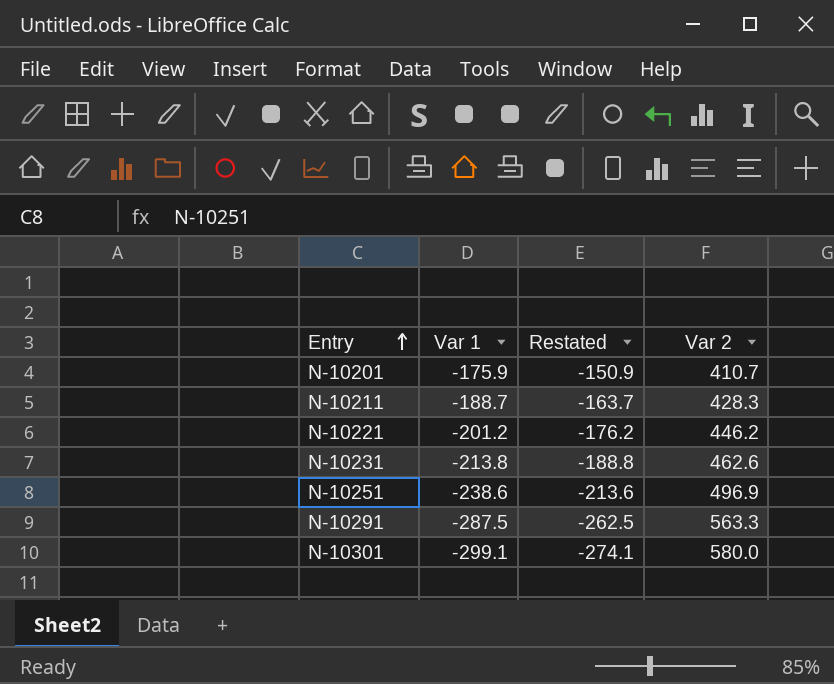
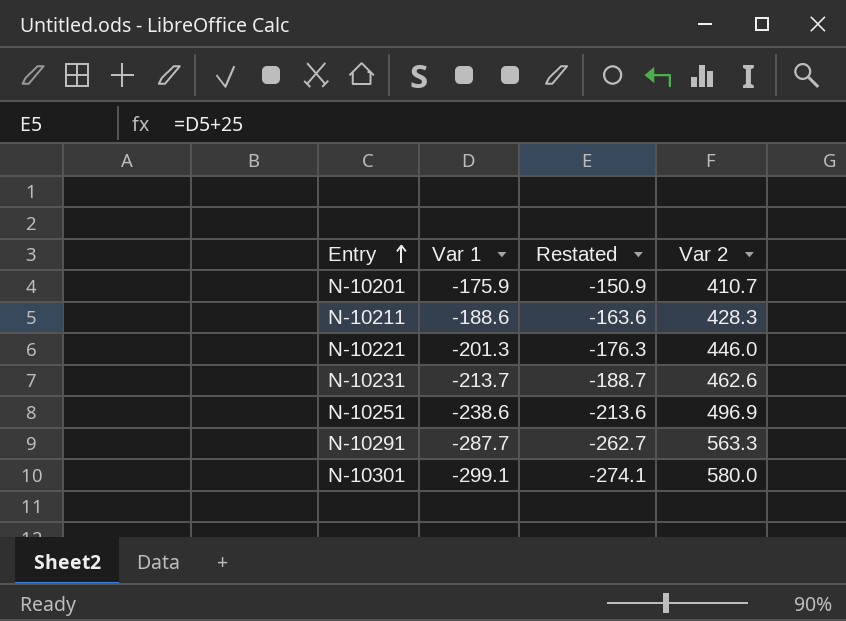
N-10211 | Var 1: -188.7 -> -188.6
N-10211 | Restated: -163.7 -> -163.6
N-10221 | Var 1: -201.2 -> -201.3
N-10221 | Restated: -176.2 -> -176.3
N-10221 | Var 2: 446.2 -> 446.0
N-10231 | Var 1: -213.8 -> -213.7
N-10231 | Restated: -188.8 -> -188.7
N-10291 | Var 1: -287.5 -> -287.7
N-10291 | Restated: -262.5 -> -262.7

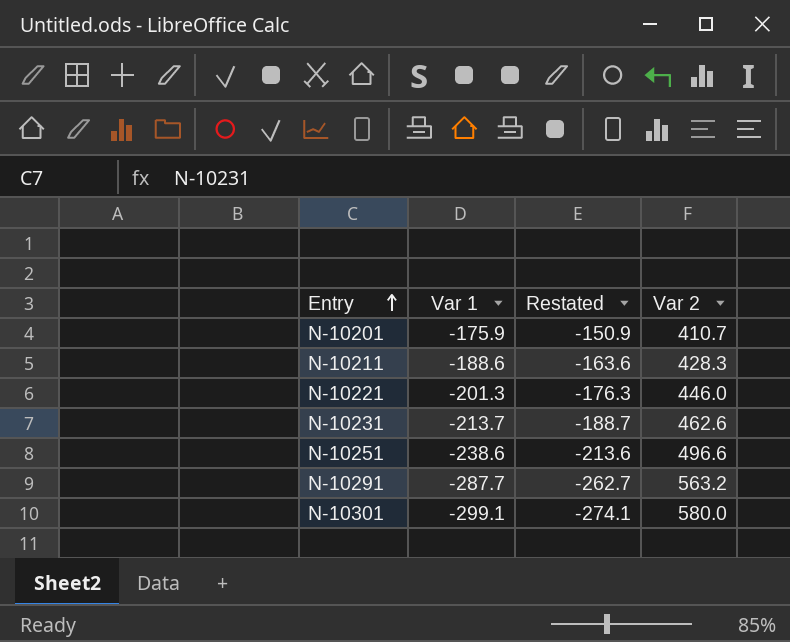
N-10251 | Var 2: 496.9 -> 496.6
N-10291 | Var 2: 563.3 -> 563.2

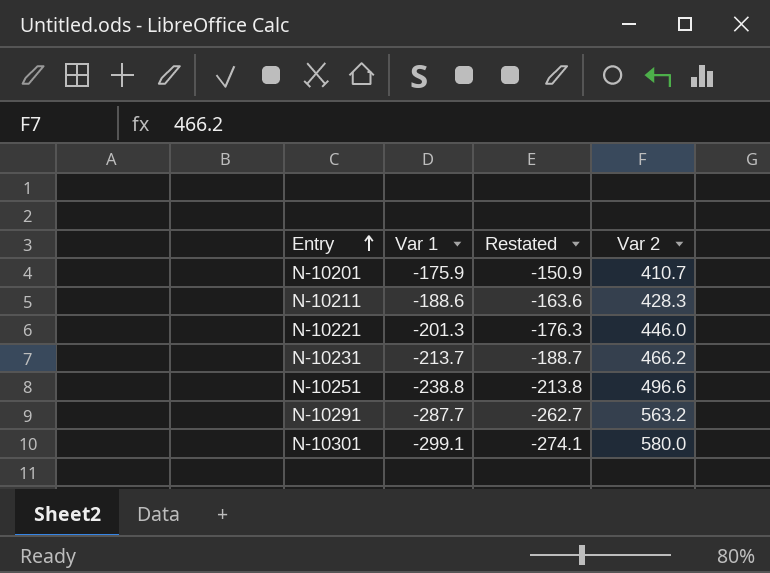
N-10231 | Var 2: 462.6 -> 466.2
N-10251 | Var 1: -238.6 -> -238.8
N-10251 | Restated: -213.6 -> -213.8

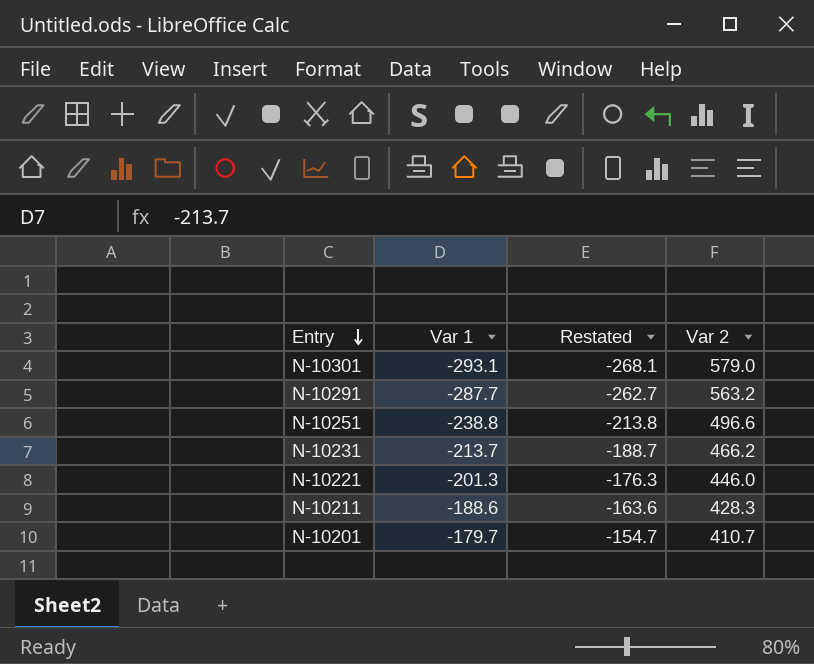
row order: Entry ascending -> Entry descending
N-10301 | Var 1: -299.1 -> -293.1
N-10301 | Restated: -274.1 -> -268.1
N-10301 | Var 2: 580.0 -> 579.0
N-10201 | Var 1: -175.9 -> -179.7
N-10201 | Restated: -150.9 -> -154.7

